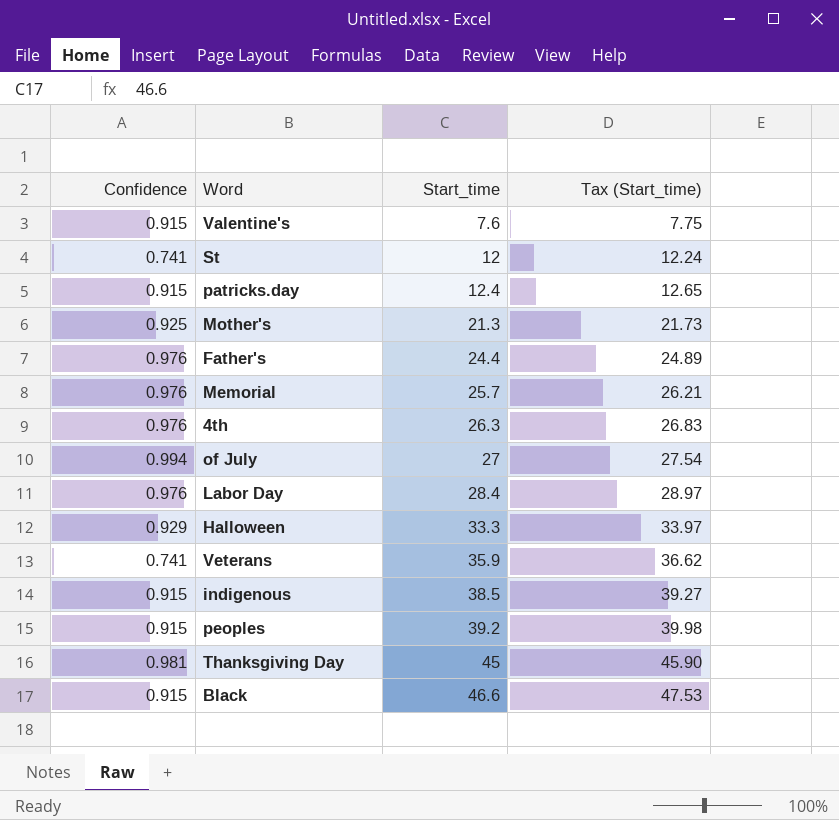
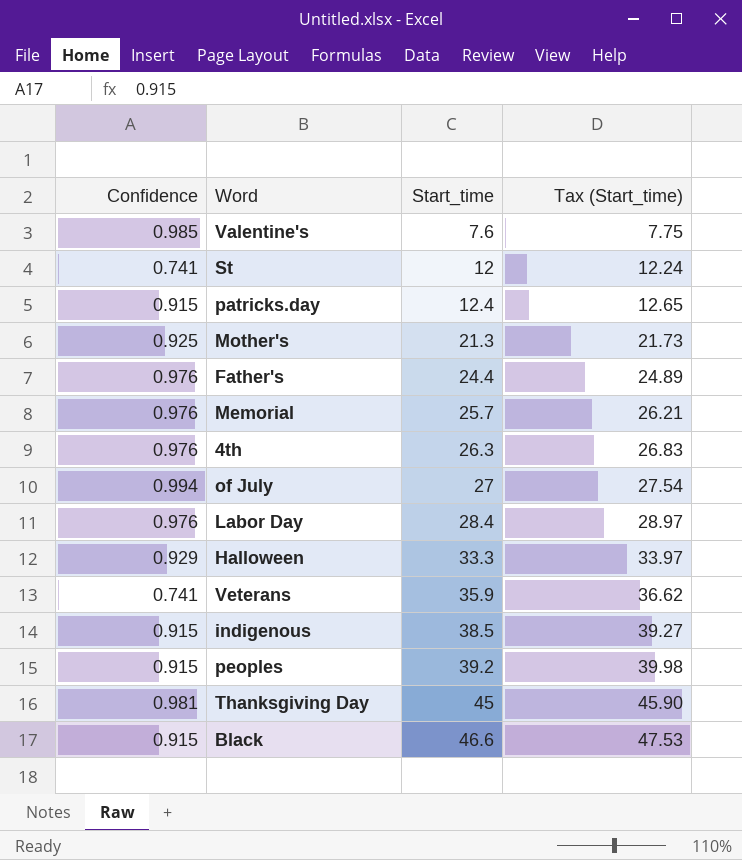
Valentine's | Confidence: 0.915 -> 0.985

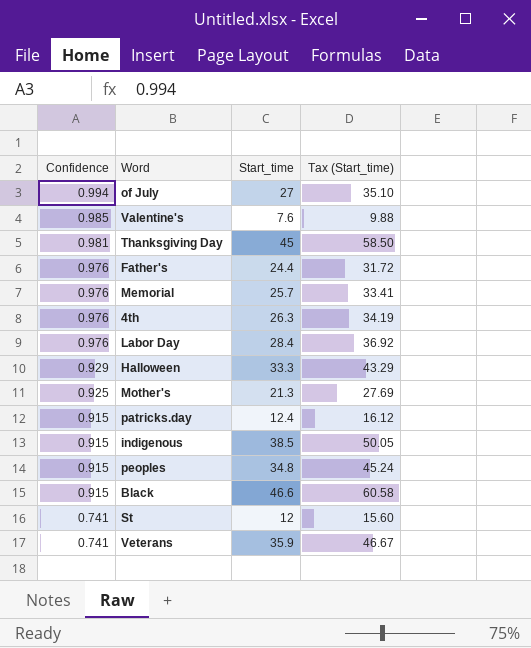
row order: Start_time ascending -> Confidence descending
column Tax (Start_time) | formula: [Start_time] * 1.02 -> [Start_time] * 1.3
peoples | Start_time: 39.2 -> 34.8

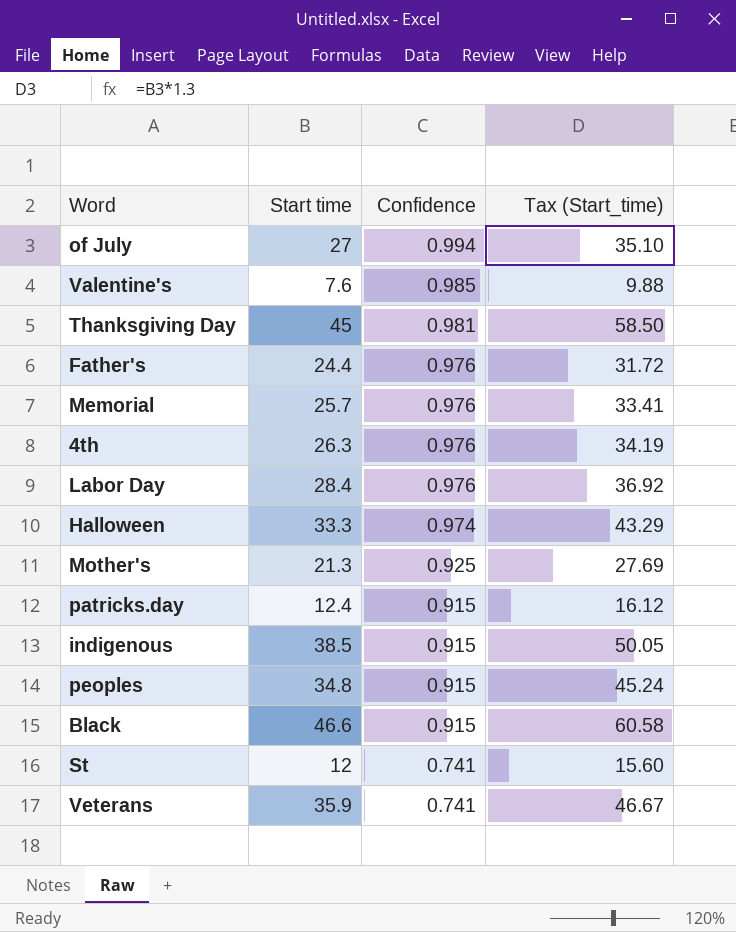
column name: Start_time -> Start time
column Confidence | position: 1 -> 3
Halloween | Confidence: 0.929 -> 0.974

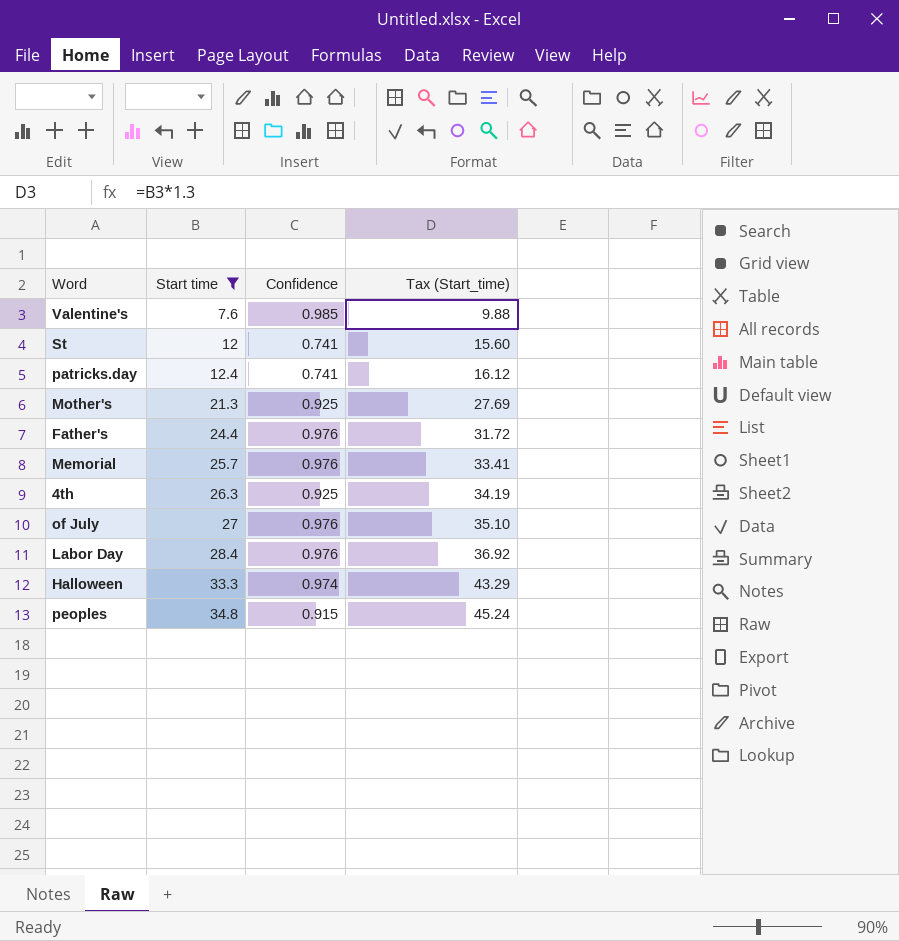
filter: none -> Start time <= 34.8
row order: Confidence descending -> Start time ascending
patricks.day | Confidence: 0.915 -> 0.741
4th | Confidence: 0.976 -> 0.925
of July | Confidence: 0.994 -> 0.976

